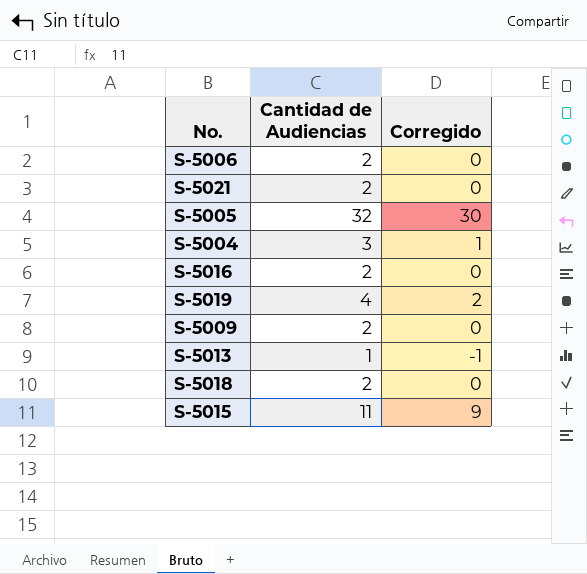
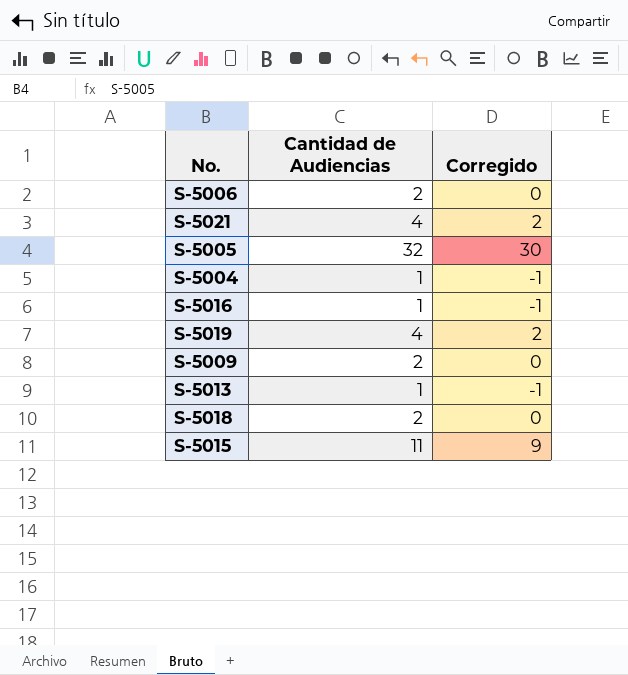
S-5021 | Cantidad de Audiencias: 2 -> 4
S-5021 | Corregido: 0 -> 2
S-5004 | Cantidad de Audiencias: 3 -> 1
S-5004 | Corregido: 1 -> -1
S-5016 | Cantidad de Audiencias: 2 -> 1
S-5016 | Corregido: 0 -> -1

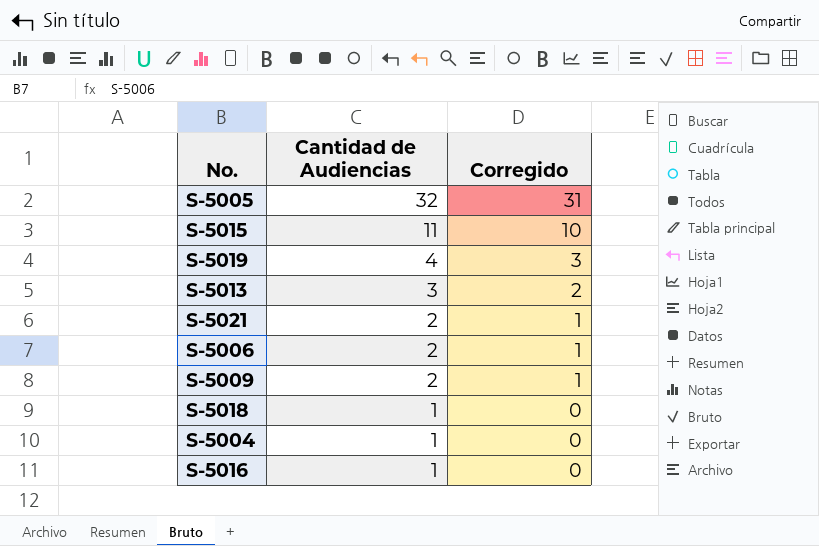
row order: none -> Cantidad de Audiencias descending
column Corregido | formula: [Cantidad de Audiencias] - 2 -> [Cantidad de Audiencias] - 1
S-5013 | Cantidad de Audiencias: 1 -> 3
S-5021 | Cantidad de Audiencias: 4 -> 2
S-5018 | Cantidad de Audiencias: 2 -> 1

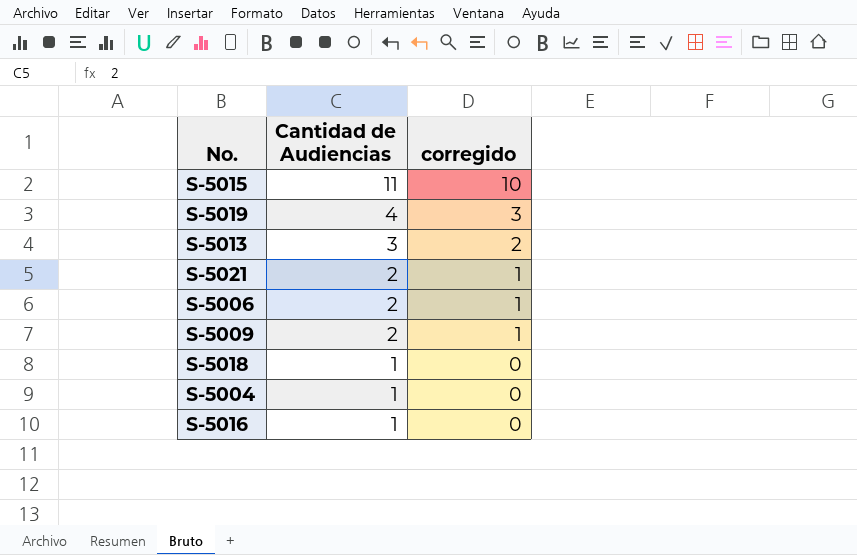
column name: Corregido -> corregido
row S-5005: 32 | 31 -> none

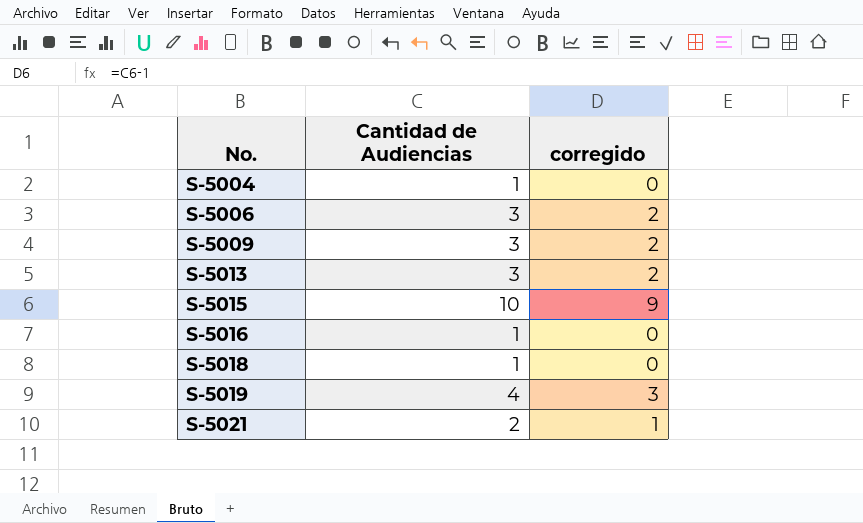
row order: Cantidad de Audiencias descending -> No. ascending
S-5006 | Cantidad de Audiencias: 2 -> 3
S-5006 | corregido: 1 -> 2
S-5009 | Cantidad de Audiencias: 2 -> 3
S-5009 | corregido: 1 -> 2
S-5015 | Cantidad de Audiencias: 11 -> 10
S-5015 | corregido: 10 -> 9

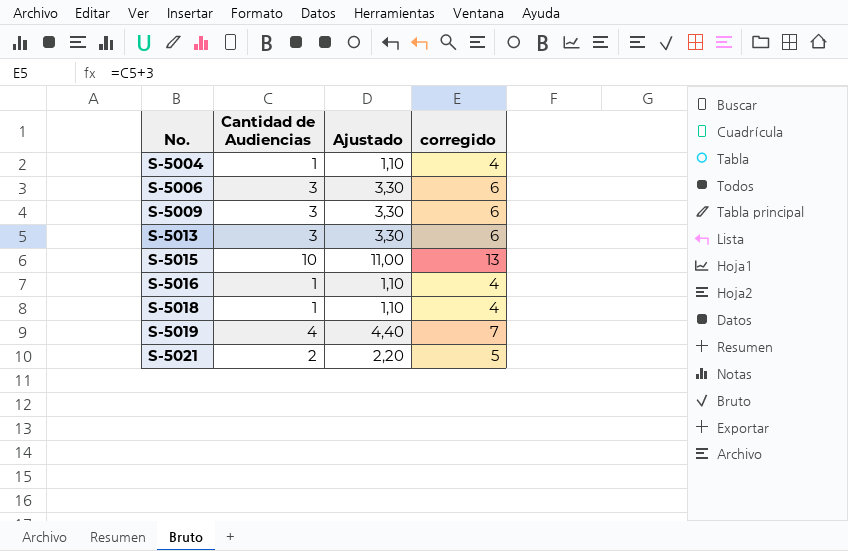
column Ajustado | formula: none -> [Cantidad de Audiencias] * 1,1
column corregido | formula: [Cantidad de Audiencias] - 1 -> [Cantidad de Audiencias] + 3

